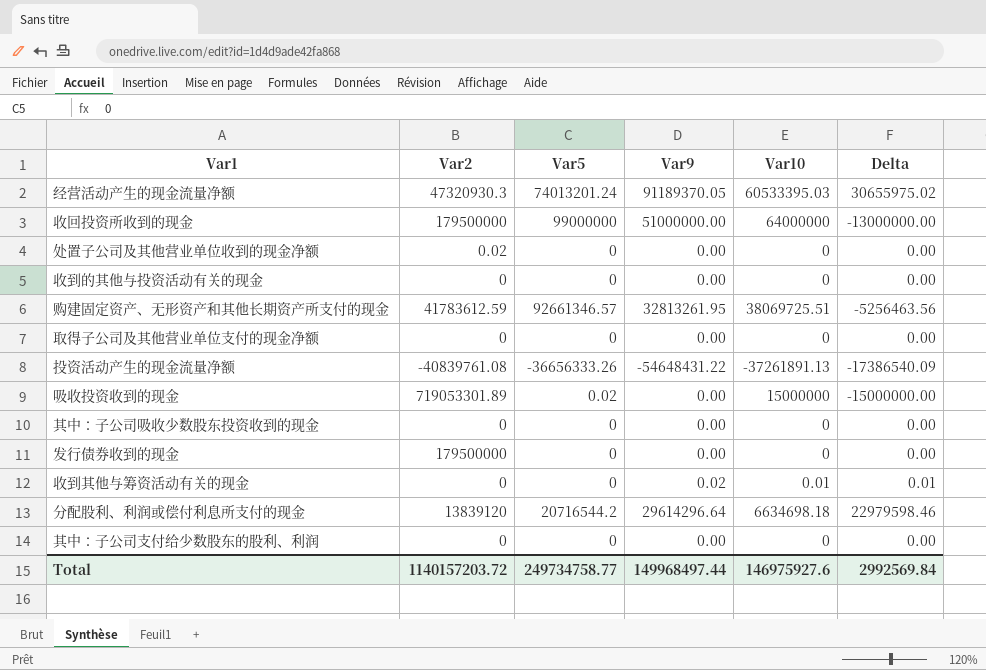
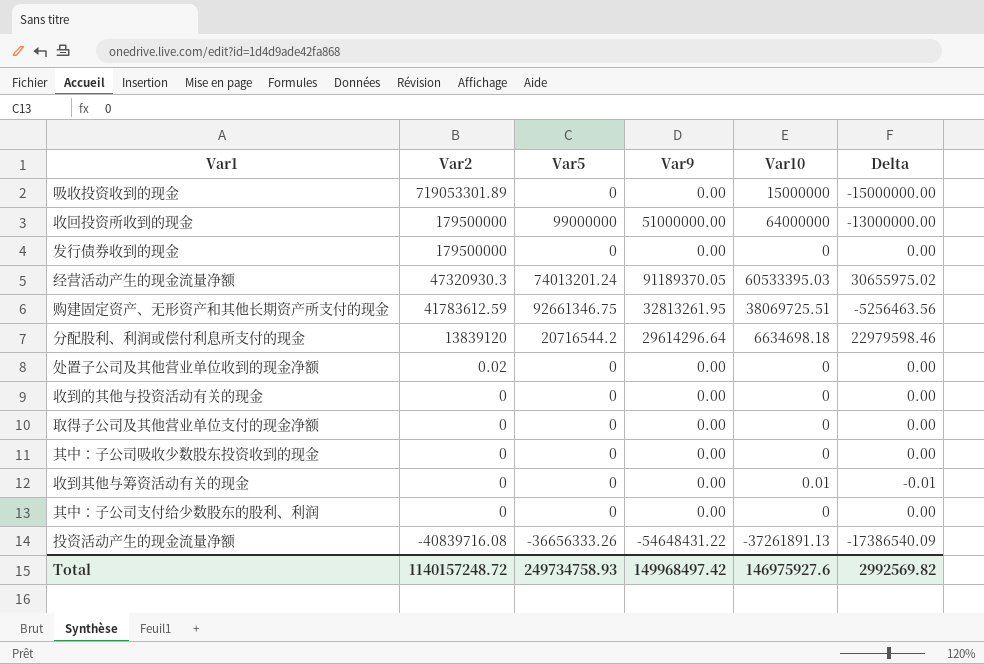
row order: none -> Var2 descending
吸收投资收到的现金 | Var5: 0.02 -> 0
购建固定资产、无形资产和其他长期资产所支付的现金 | Var5: 92661346.57 -> 92661346.75
收到其他与筹资活动有关的现金 | Var9: 0.02 -> 0.00
收到其他与筹资活动有关的现金 | Delta: 0.01 -> -0.01
投资活动产生的现金流量净额 | Var2: -40839761.08 -> -40839716.08
Total | Var2: 1140157203.72 -> 1140157248.72
Total | Var5: 249734758.77 -> 249734758.93
Total | Var9: 149968497.44 -> 149968497.42
Total | Delta: 2992569.84 -> 2992569.82

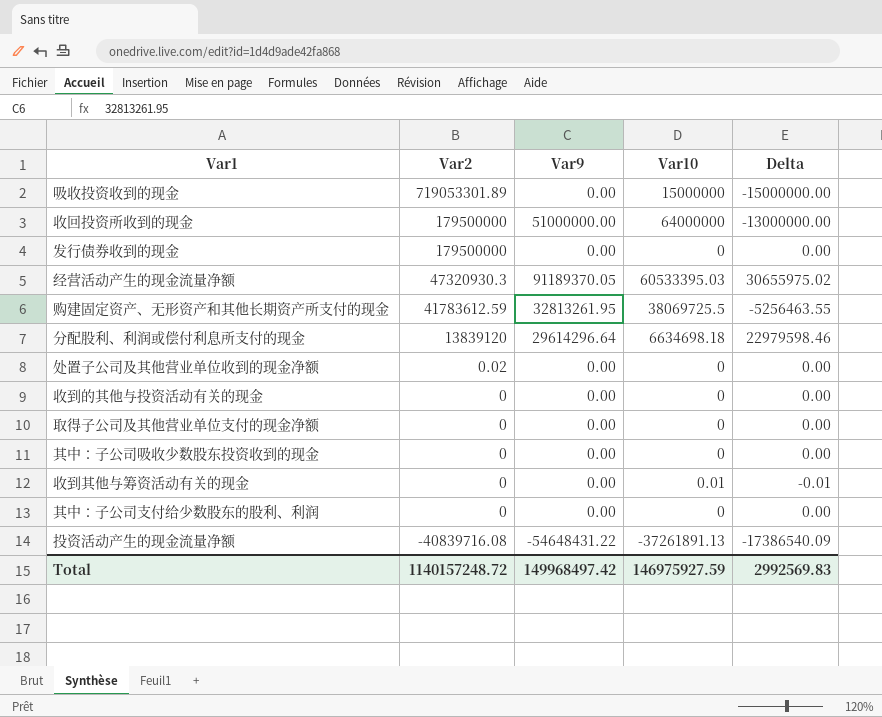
column Var5 | position: 3 -> none
购建固定资产、无形资产和其他长期资产所支付的现金 | Var10: 38069725.51 -> 38069725.5
购建固定资产、无形资产和其他长期资产所支付的现金 | Delta: -5256463.56 -> -5256463.55
Total | Var10: 146975927.6 -> 146975927.59
Total | Delta: 2992569.82 -> 2992569.83

